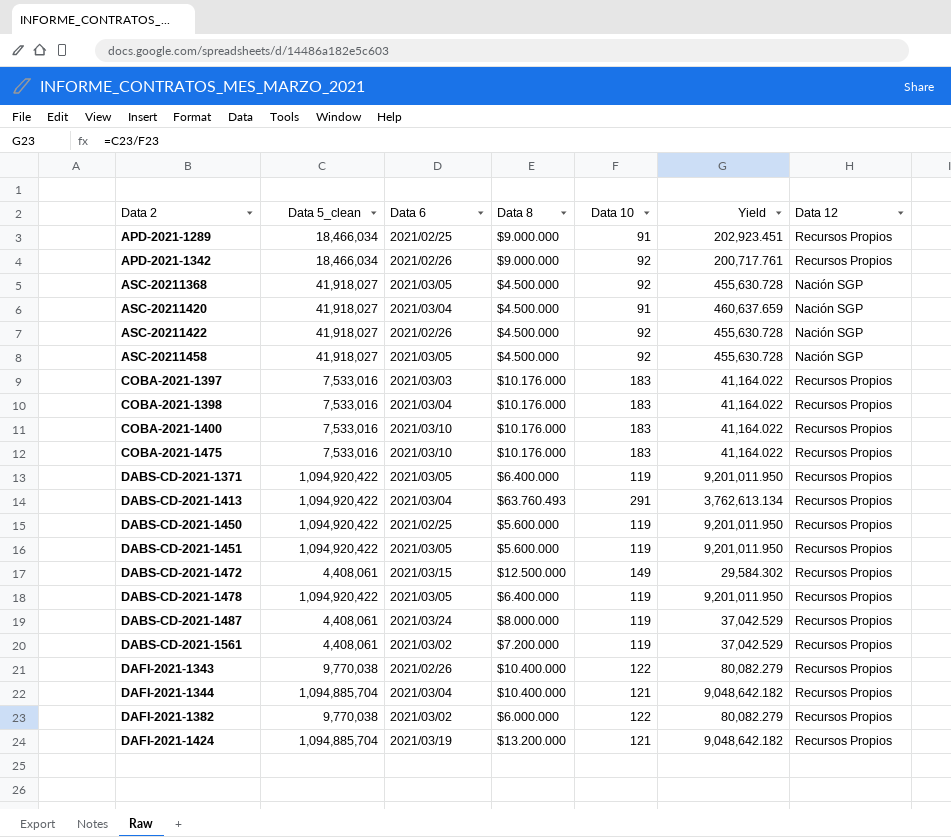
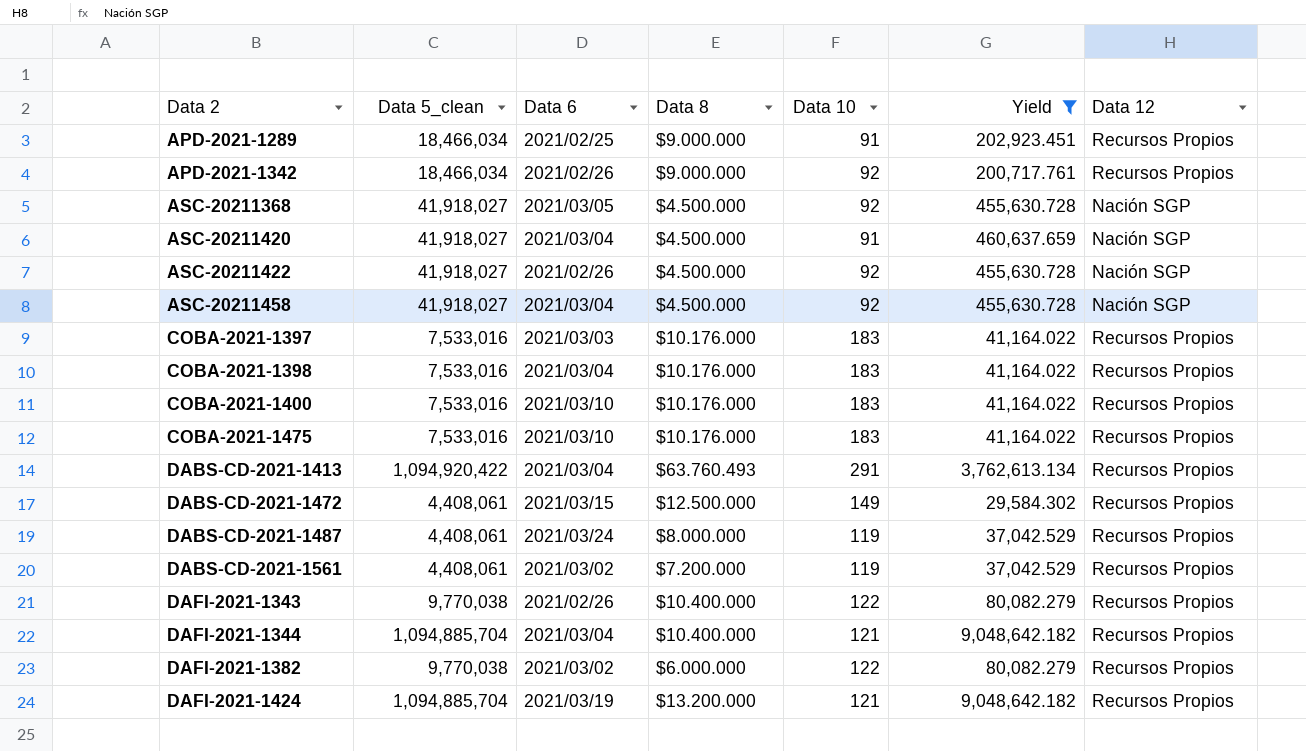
filter: none -> Yield != 9,201,011.950
ASC-20211458 | Data 6: 2021/03/05 -> 2021/03/04

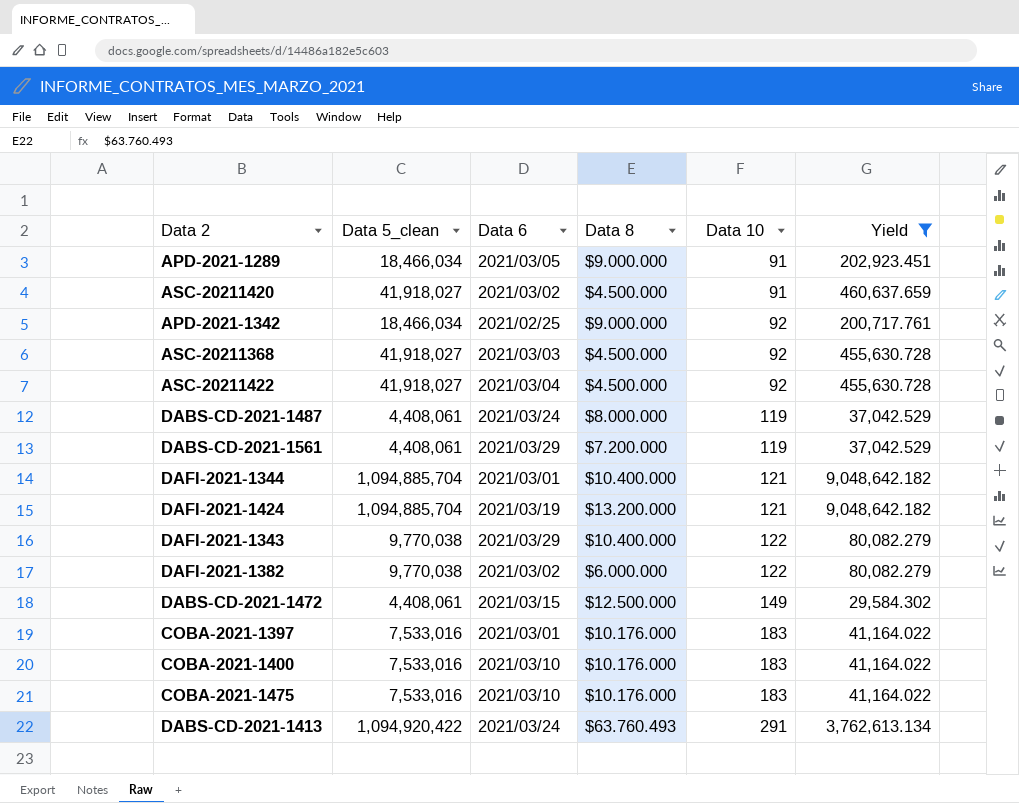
row order: Data 2 ascending -> Data 10 ascending
column Data 12 | position: 7 -> none
row ASC-20211458: 41,918,027 | 2021/03/04 | $4.500.000 | 92 | 455,630.728 | Nación SGP -> none
row COBA-2021-1398: 7,533,016 | 2021/03/04 | $10.176.000 | 183 | 41,164.022 | Recursos Propios -> none
APD-2021-1289 | Data 6: 2021/02/25 -> 2021/03/05
ASC-20211420 | Data 6: 2021/03/04 -> 2021/03/02
APD-2021-1342 | Data 6: 2021/02/26 -> 2021/02/25
ASC-20211368 | Data 6: 2021/03/05 -> 2021/03/03
ASC-20211422 | Data 6: 2021/02/26 -> 2021/03/04
DABS-CD-2021-1561 | Data 6: 2021/03/02 -> 2021/03/29
DAFI-2021-1344 | Data 6: 2021/03/04 -> 2021/03/01
DAFI-2021-1343 | Data 6: 2021/02/26 -> 2021/03/29
COBA-2021-1397 | Data 6: 2021/03/03 -> 2021/03/01
DABS-CD-2021-1413 | Data 6: 2021/03/04 -> 2021/03/24

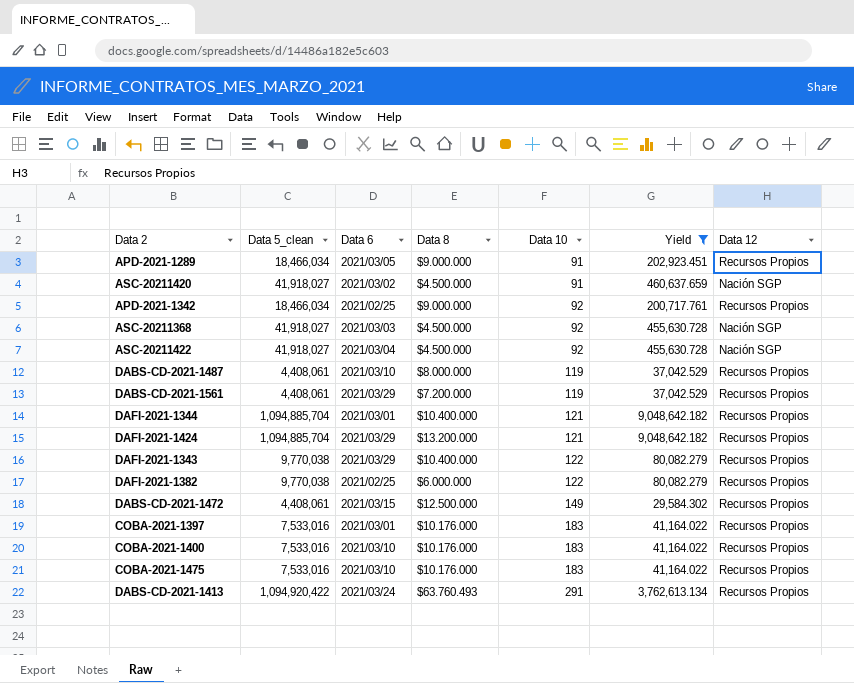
column Data 12 | position: none -> 7
DABS-CD-2021-1487 | Data 6: 2021/03/24 -> 2021/03/10
DAFI-2021-1424 | Data 6: 2021/03/19 -> 2021/03/29
DAFI-2021-1382 | Data 6: 2021/03/02 -> 2021/02/25

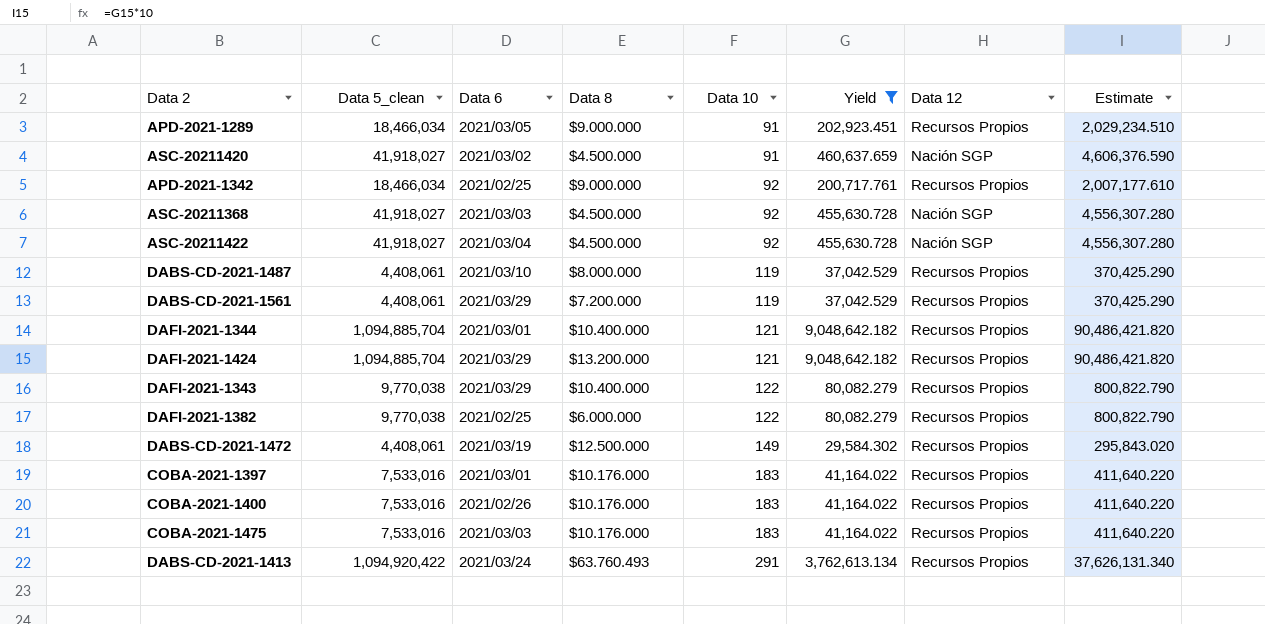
column Estimate | formula: none -> [Yield] * 10
DABS-CD-2021-1472 | Data 6: 2021/03/15 -> 2021/03/19
COBA-2021-1400 | Data 6: 2021/03/10 -> 2021/02/26
COBA-2021-1475 | Data 6: 2021/03/10 -> 2021/03/03

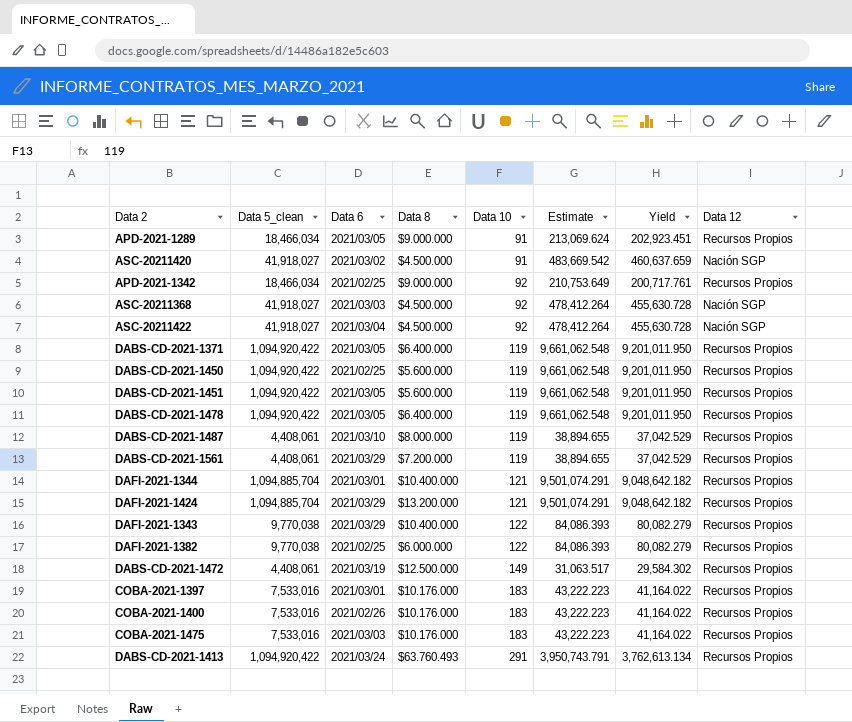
filter: Yield != 9,201,011.950 -> none
column Estimate | formula: [Yield] * 10 -> [Yield] * 1.05
column Estimate | position: 8 -> 6

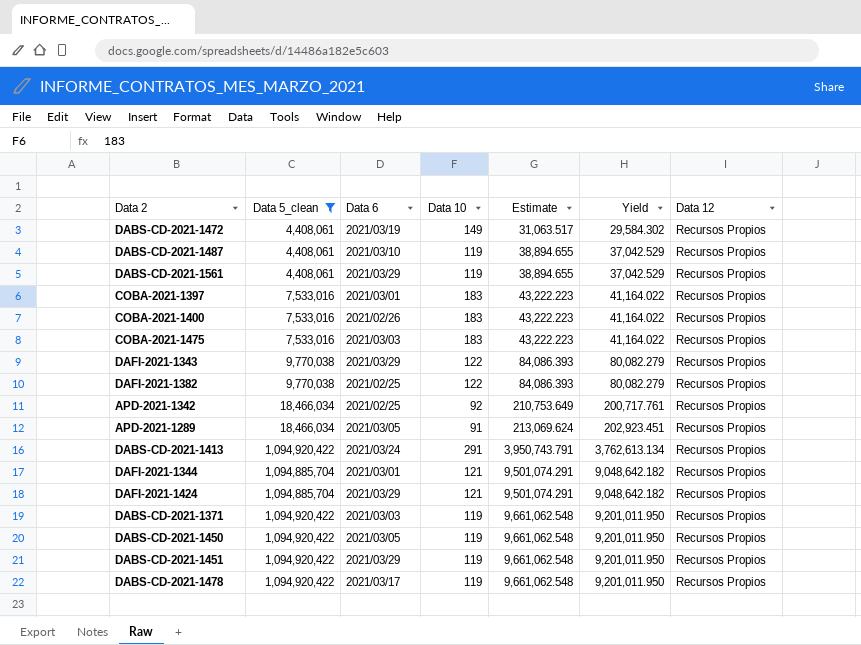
filter: none -> Data 5_clean != 41,918,027
row order: Data 10 ascending -> Estimate ascending
column Data 8 | position: 4 -> none
DABS-CD-2021-1371 | Data 6: 2021/03/05 -> 2021/03/03
DABS-CD-2021-1450 | Data 6: 2021/02/25 -> 2021/03/05
DABS-CD-2021-1451 | Data 6: 2021/03/05 -> 2021/03/29
DABS-CD-2021-1478 | Data 6: 2021/03/05 -> 2021/03/17

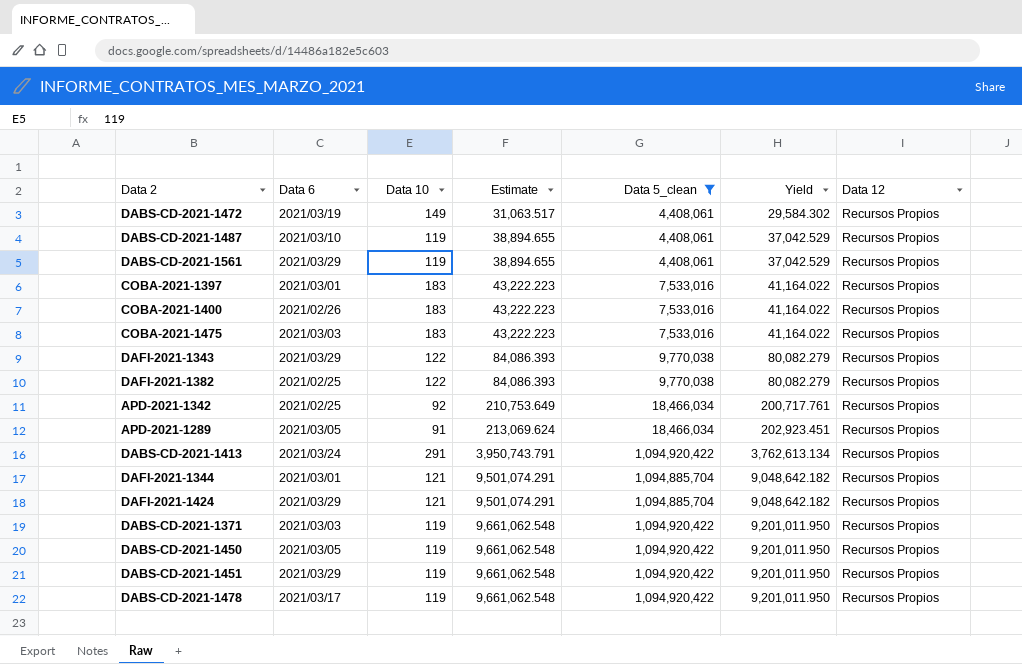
column Data 5_clean | position: 2 -> 5

